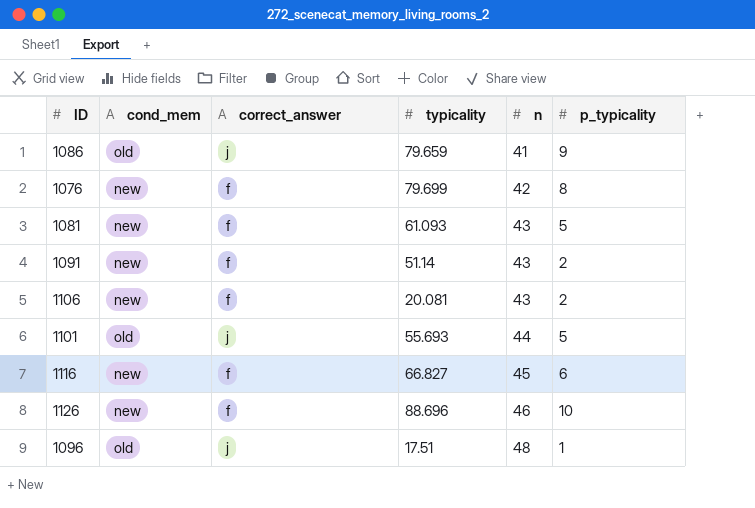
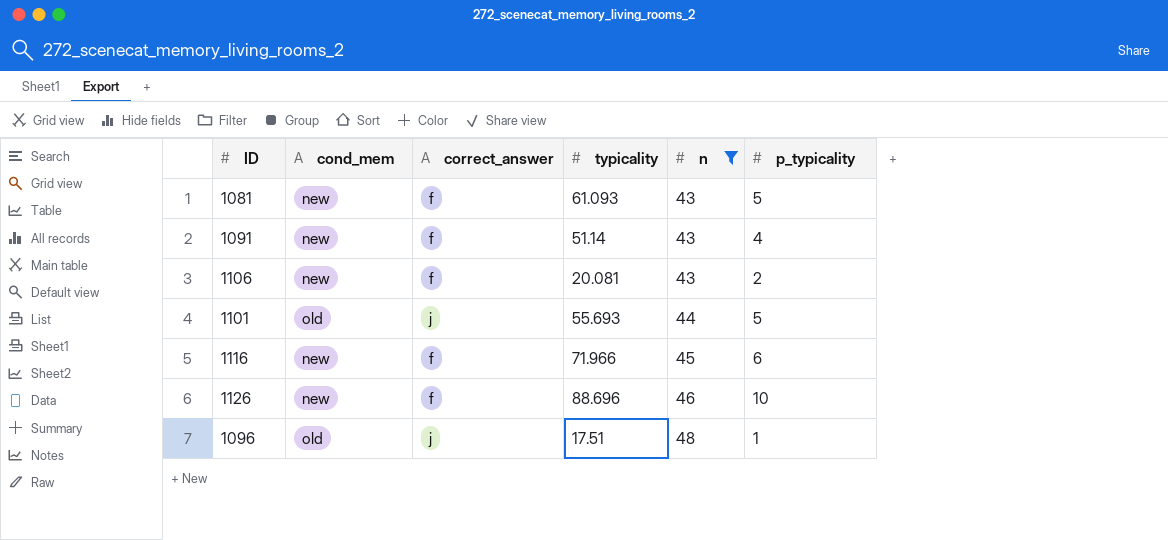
filter: none -> n >= 43
1091 | p_typicality: 2 -> 4
1116 | typicality: 66.827 -> 71.966

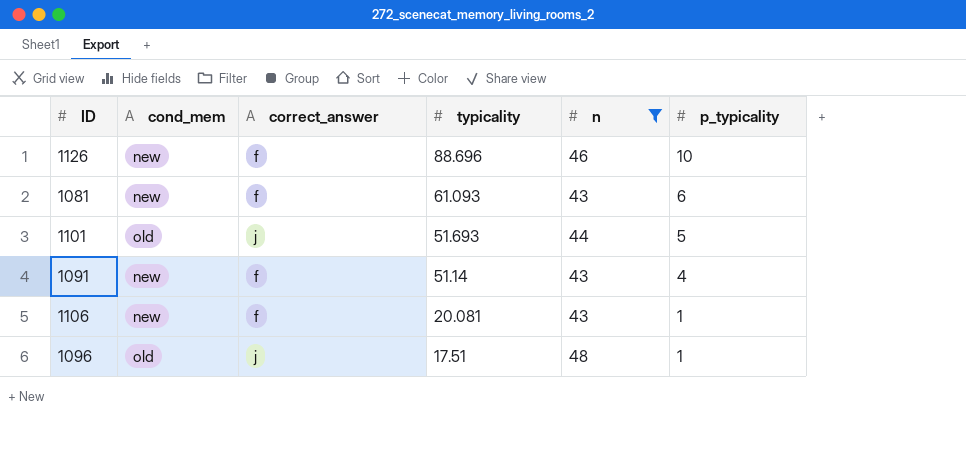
row order: n ascending -> typicality descending
row 1116: new | f | 71.966 | 45 | 6 -> none
1081 | p_typicality: 5 -> 6
1101 | typicality: 55.693 -> 51.693
1106 | p_typicality: 2 -> 1

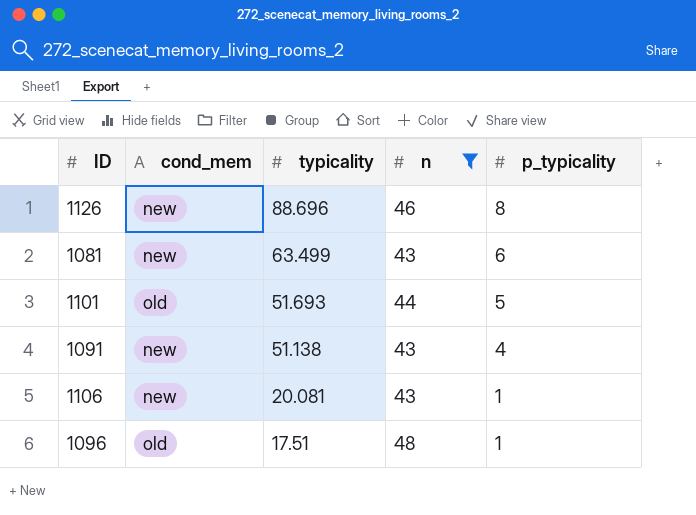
column correct_answer | position: 3 -> none
1126 | p_typicality: 10 -> 8
1081 | typicality: 61.093 -> 63.499
1091 | typicality: 51.14 -> 51.138

